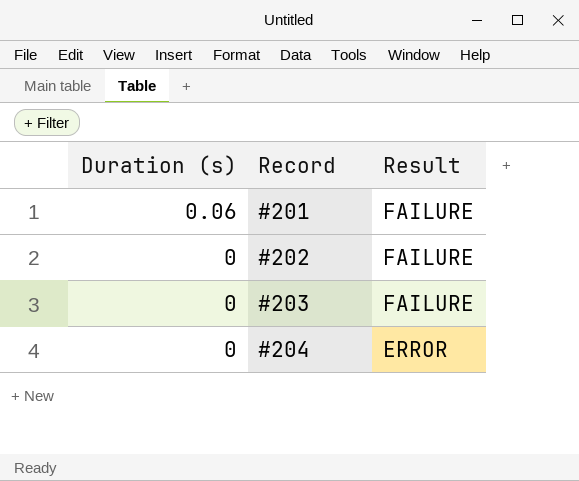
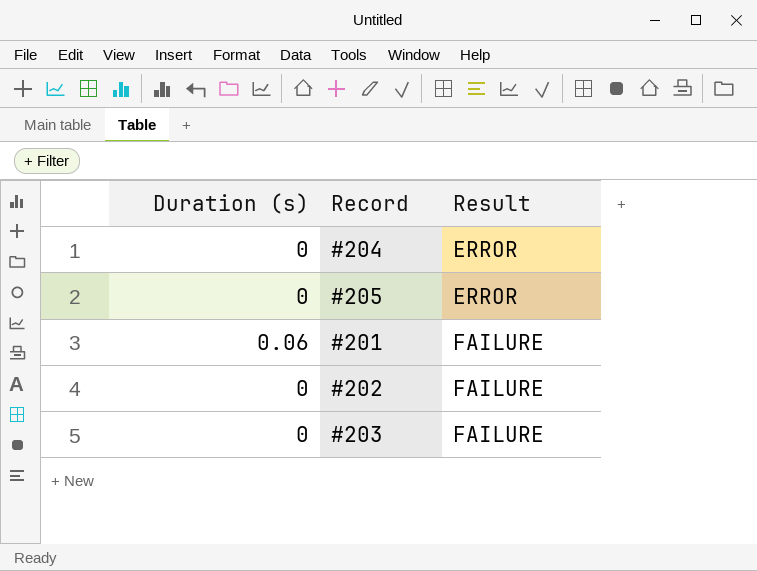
row order: Duration (s) descending -> Result ascending
row #205: none -> 0 | ERROR

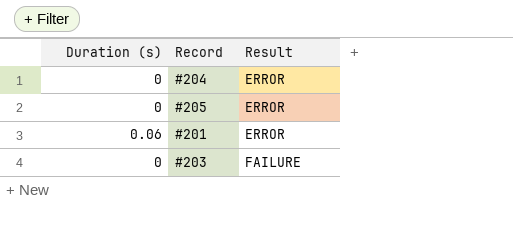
row #202: 0 | FAILURE -> none
#201 | Result: FAILURE -> ERROR

